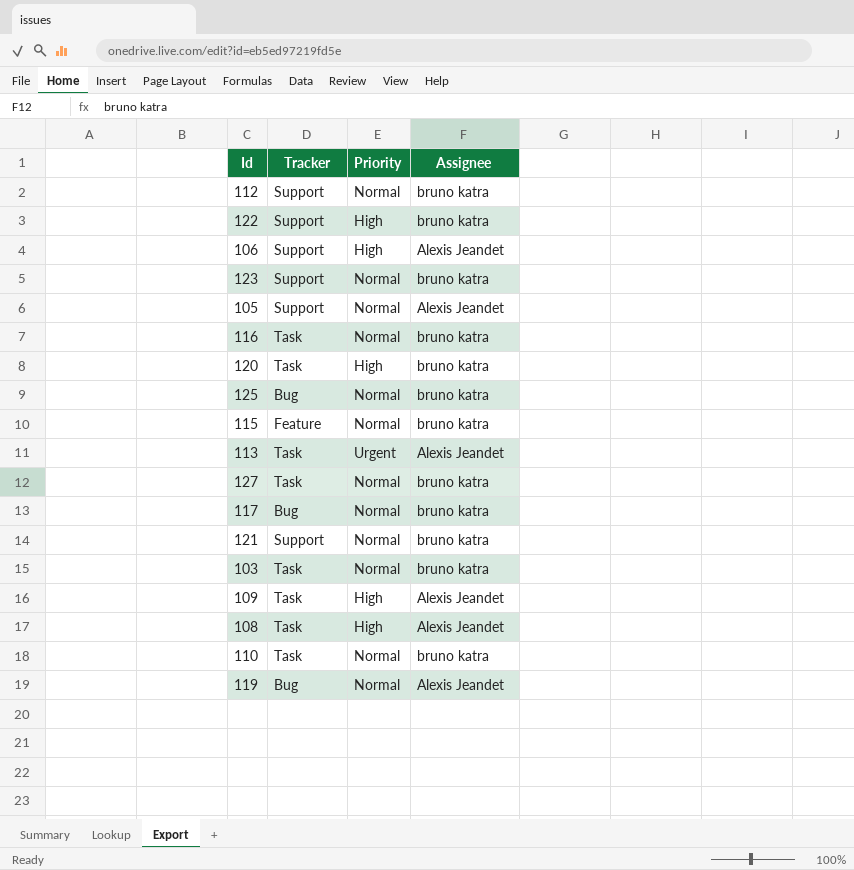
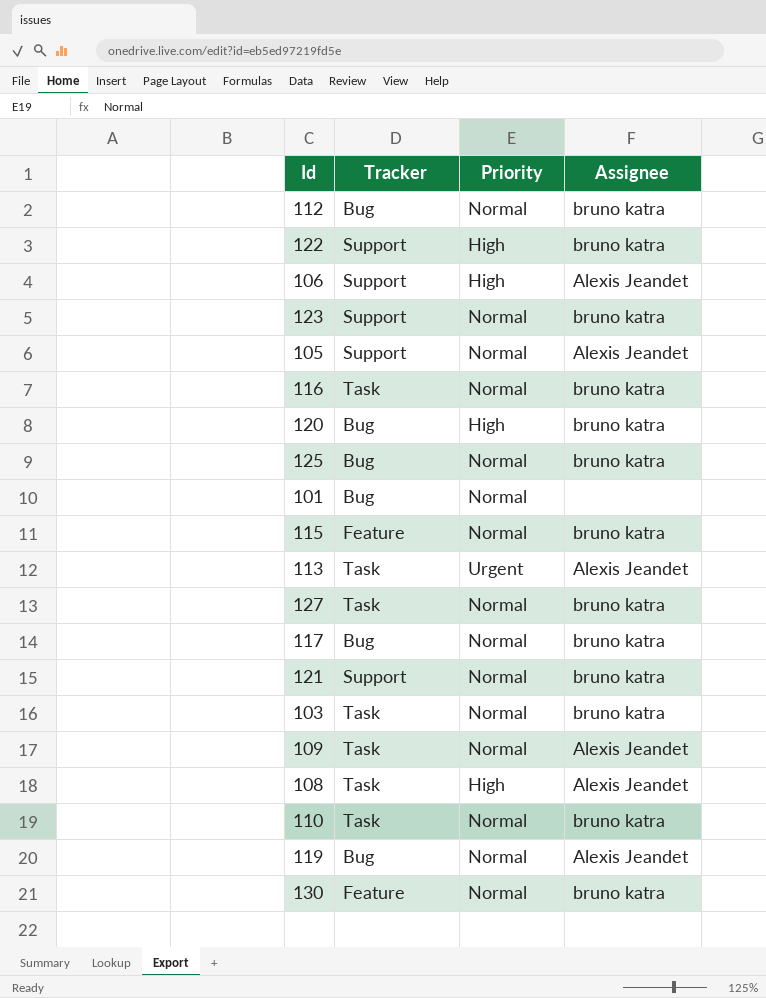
112 | Tracker: Support -> Bug
120 | Tracker: Task -> Bug
row 101: none -> Bug | Normal | none
109 | Priority: High -> Normal
row 130: none -> Feature | Normal | bruno katra

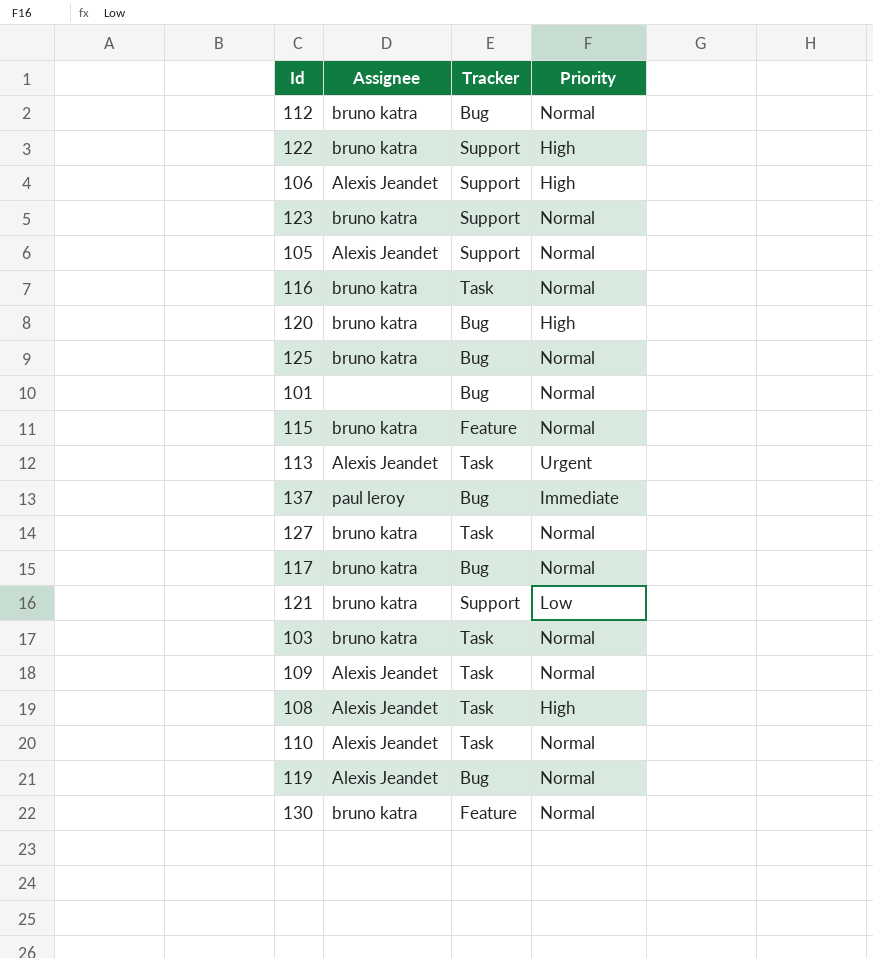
column Assignee | position: 4 -> 2
row 137: none -> paul leroy | Bug | Immediate
121 | Priority: Normal -> Low
110 | Assignee: bruno katra -> Alexis Jeandet

